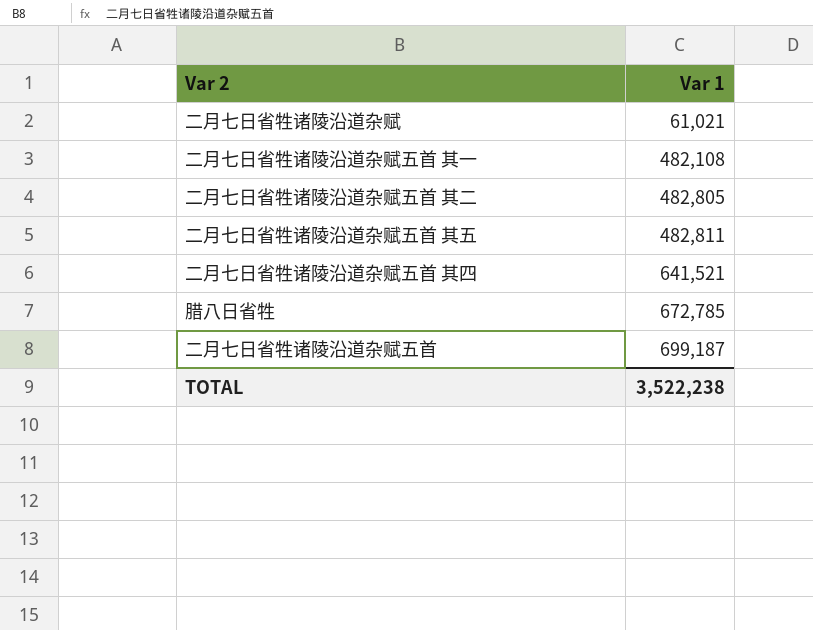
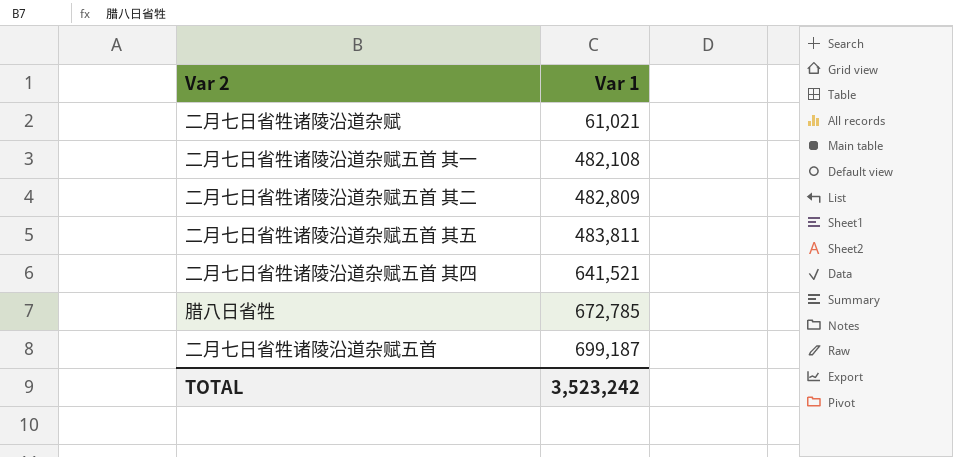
二月七日省牲诸陵沿道杂赋五首 其二 | Var 1: 482,805 -> 482,809
二月七日省牲诸陵沿道杂赋五首 其五 | Var 1: 482,811 -> 483,811
TOTAL | Var 1: 3,522,238 -> 3,523,242

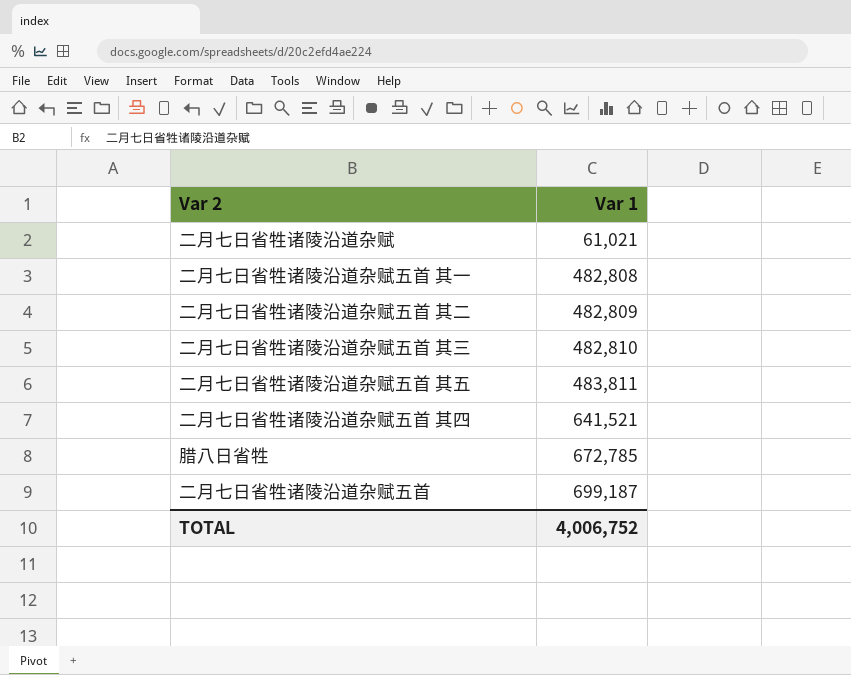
二月七日省牲诸陵沿道杂赋五首 其一 | Var 1: 482,108 -> 482,808
row 二月七日省牲诸陵沿道杂赋五首 其三: none -> 482,810
TOTAL | Var 1: 3,523,242 -> 4,006,752

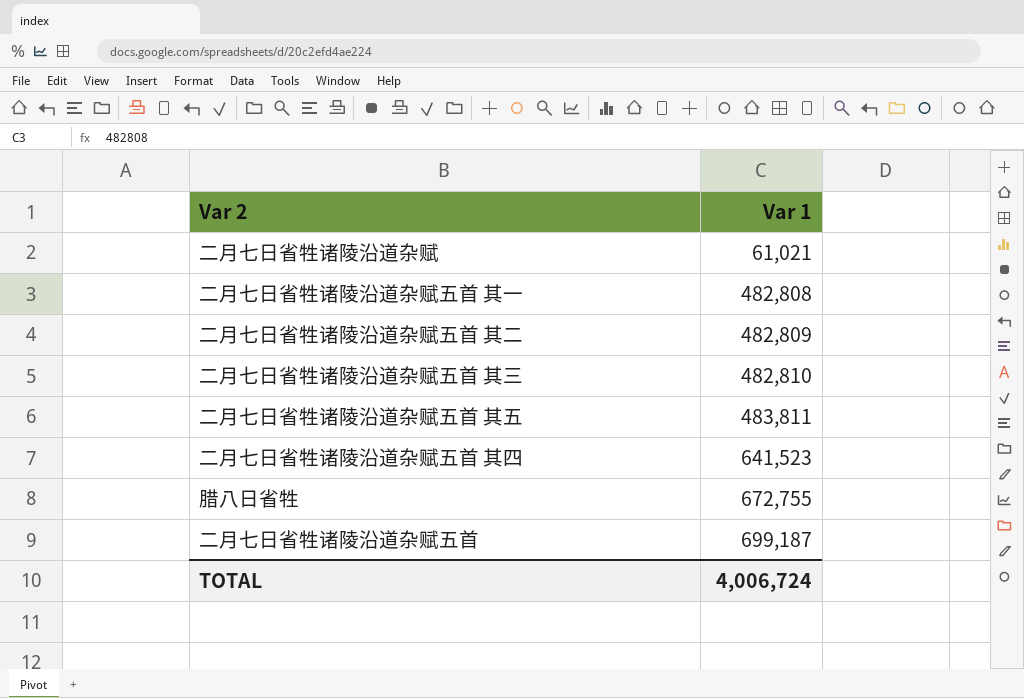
二月七日省牲诸陵沿道杂赋五首 其四 | Var 1: 641,521 -> 641,523
腊八日省牲 | Var 1: 672,785 -> 672,755
TOTAL | Var 1: 4,006,752 -> 4,006,724

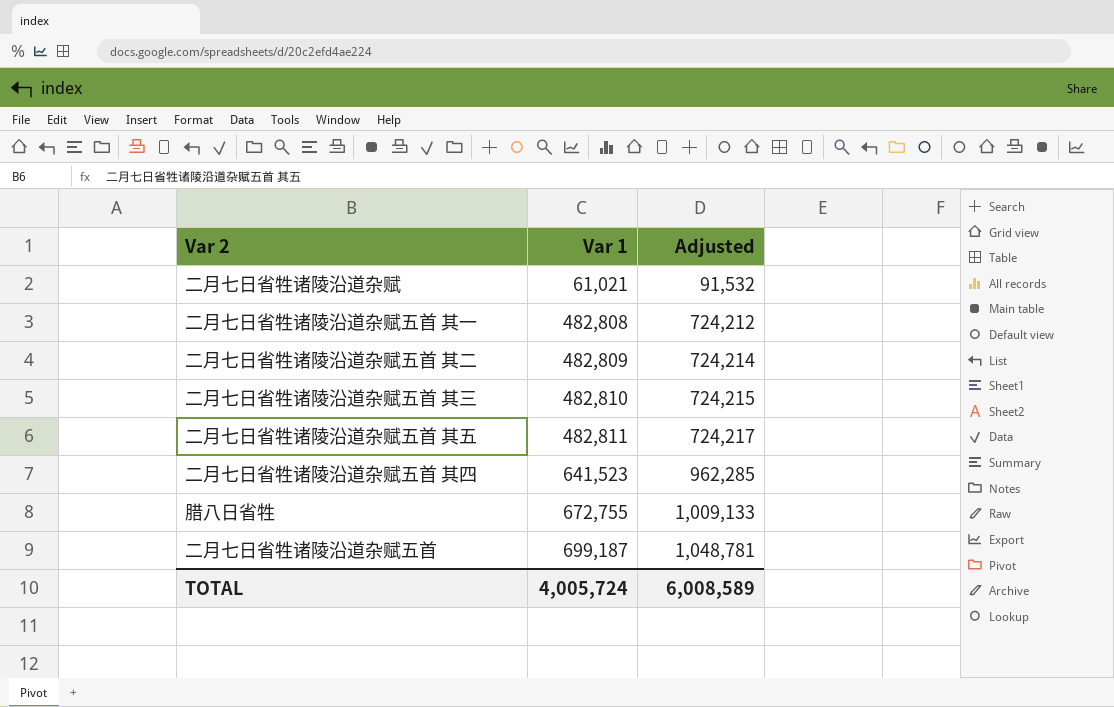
column Adjusted | formula: none -> [Var 1] * 1.5
二月七日省牲诸陵沿道杂赋五首 其五 | Var 1: 483,811 -> 482,811
TOTAL | Var 1: 4,006,724 -> 4,005,724

